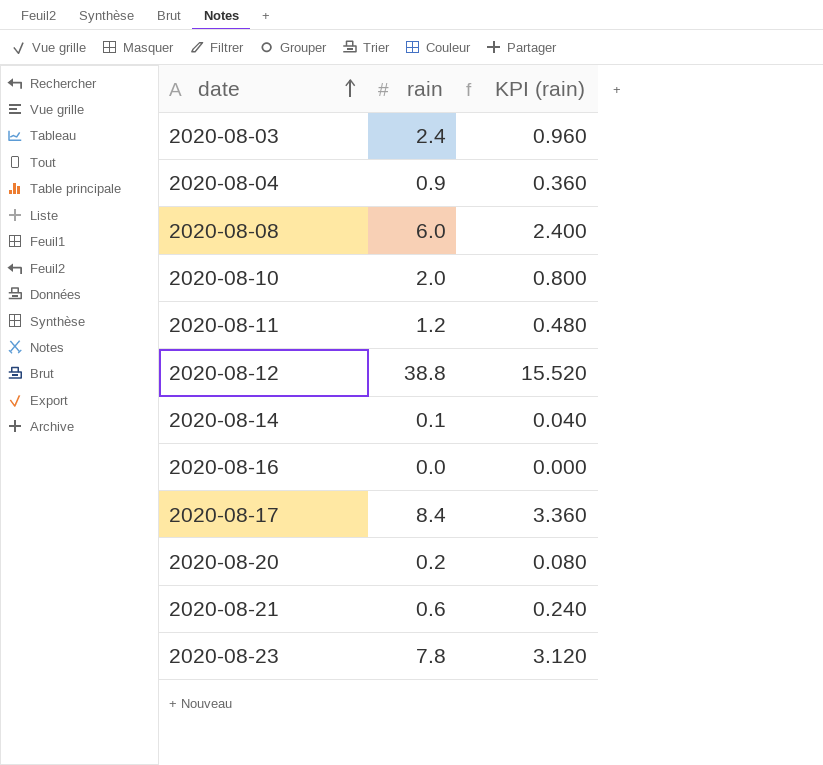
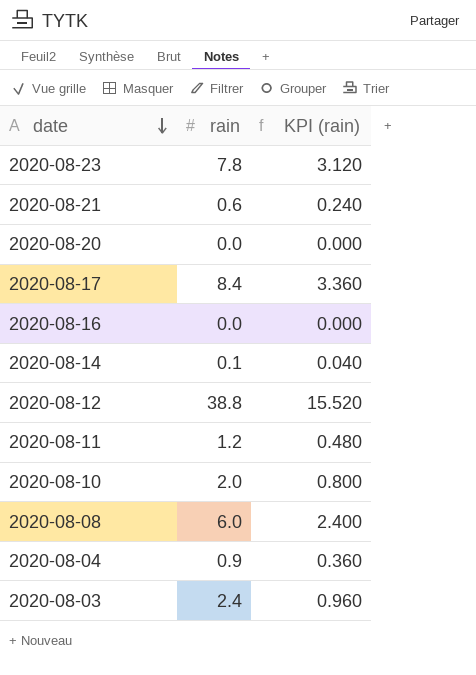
row order: date ascending -> date descending
2020-08-20 | rain: 0.2 -> 0.0
2020-08-20 | KPI (rain): 0.080 -> 0.000

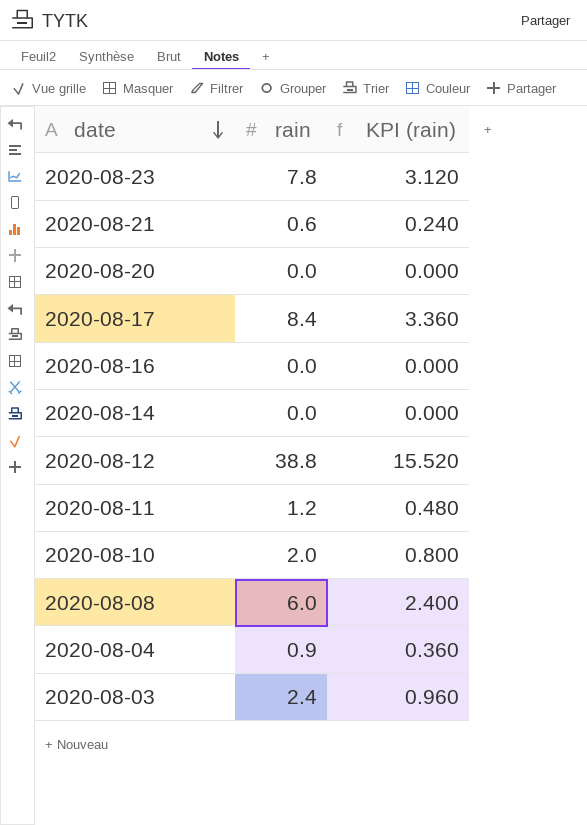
2020-08-14 | rain: 0.1 -> 0.0
2020-08-14 | KPI (rain): 0.040 -> 0.000

